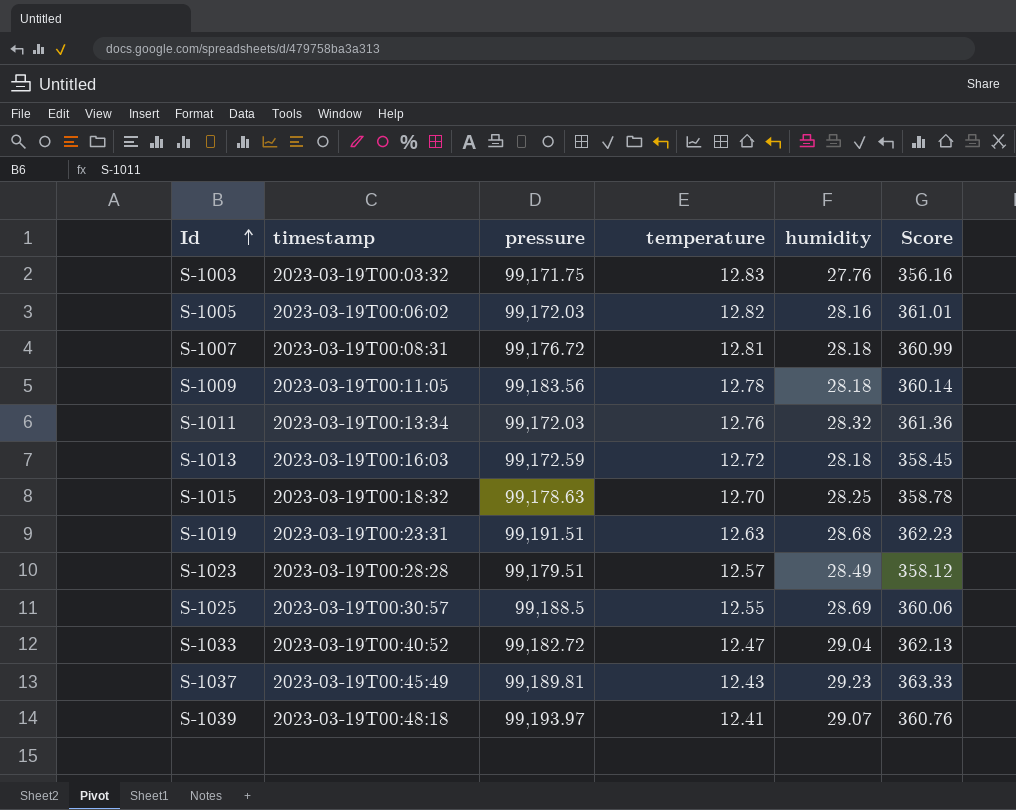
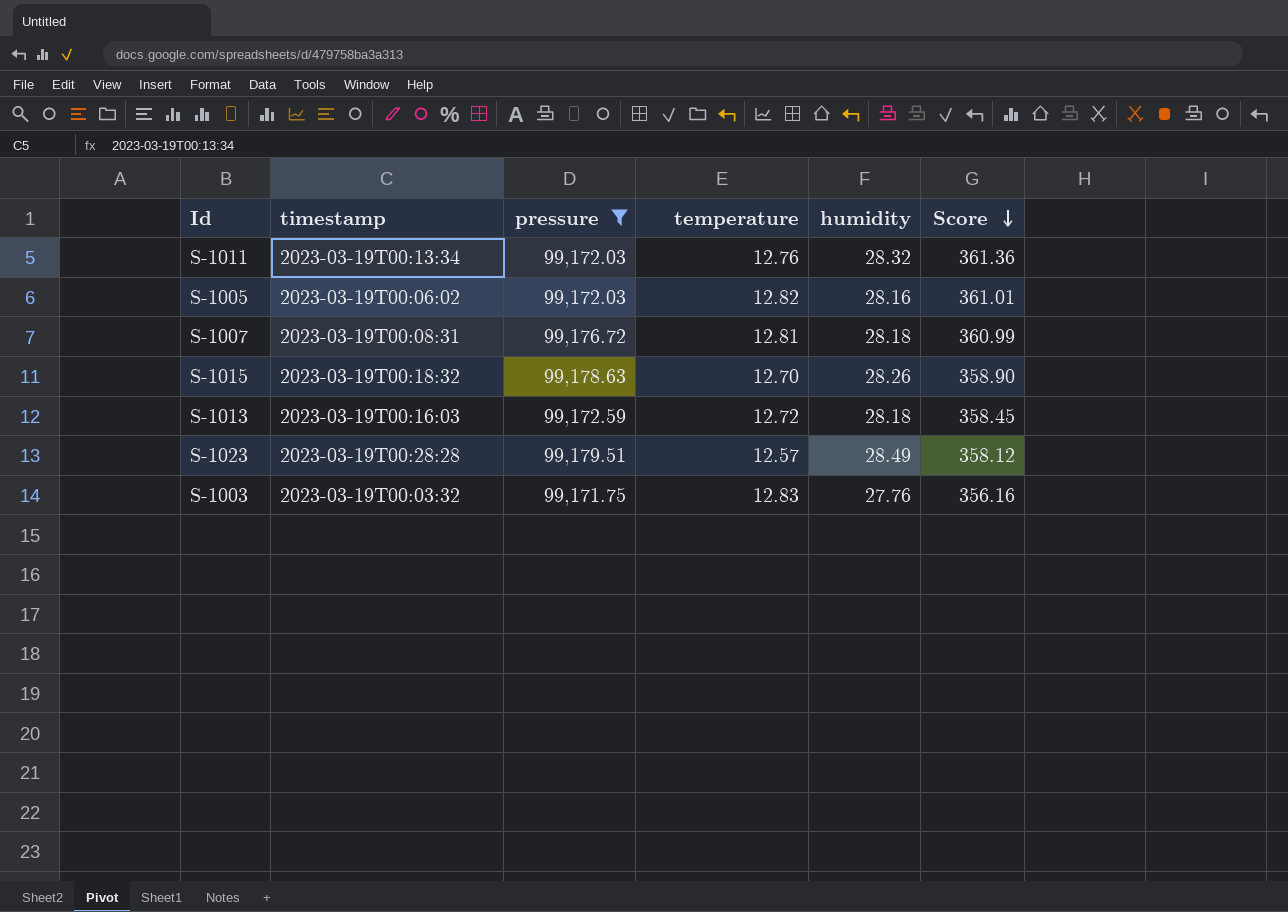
filter: none -> pressure <= 99,179.51
row order: Id ascending -> Score descending
S-1015 | humidity: 28.25 -> 28.26
S-1015 | Score: 358.78 -> 358.90

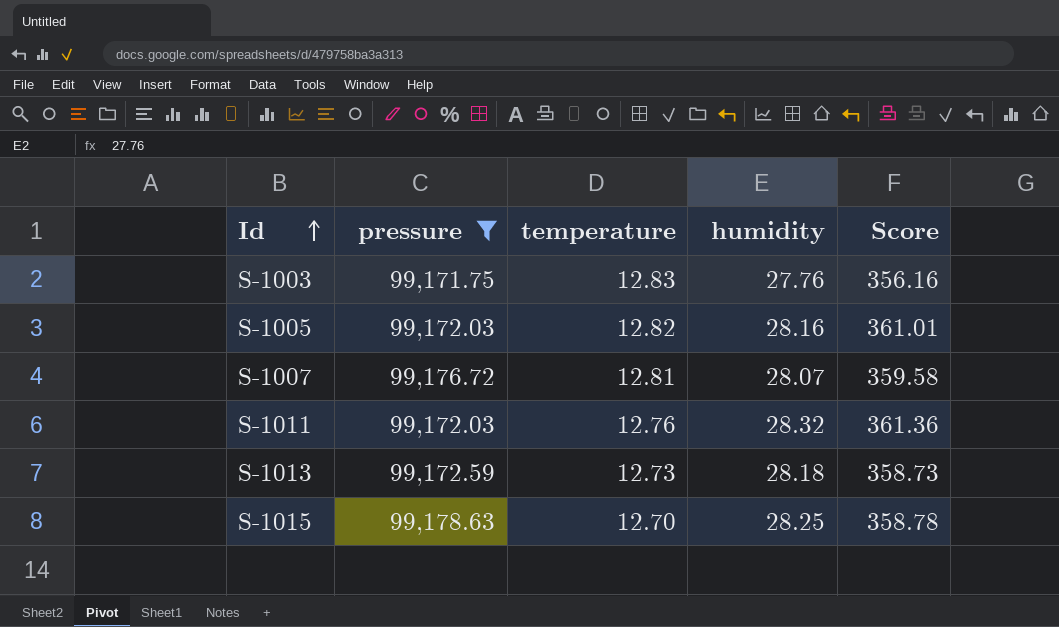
row order: Score descending -> Id ascending
column timestamp | position: 2 -> none
row S-1023: 2023-03-19T00:28:28 | 99,179.51 | 12.57 | 28.49 | 358.12 -> none
S-1007 | humidity: 28.18 -> 28.07
S-1007 | Score: 360.99 -> 359.58
S-1013 | temperature: 12.72 -> 12.73
S-1013 | Score: 358.45 -> 358.73
S-1015 | humidity: 28.26 -> 28.25
S-1015 | Score: 358.90 -> 358.78

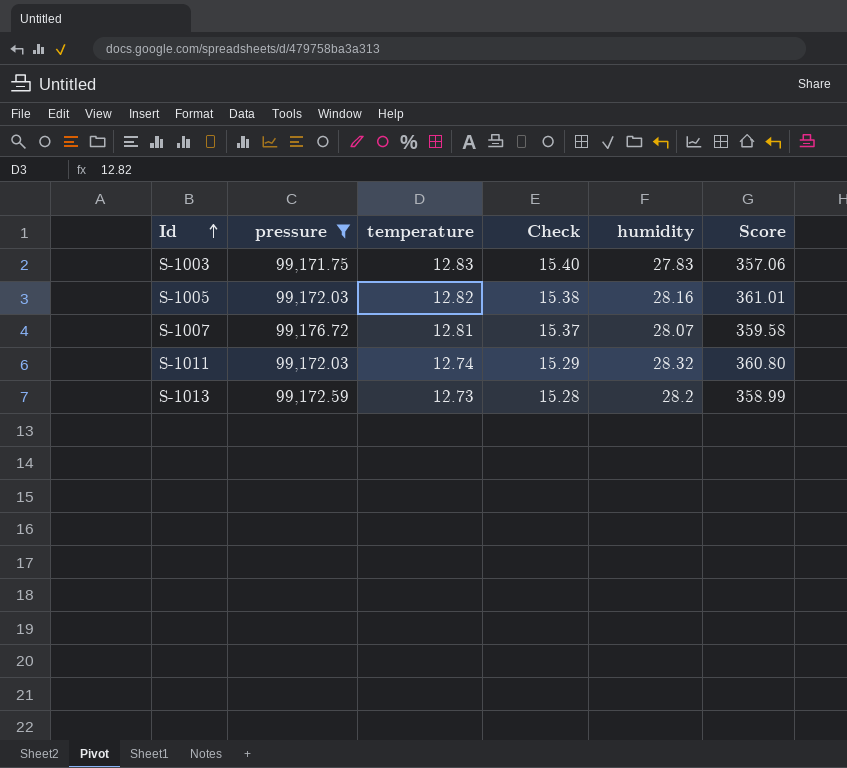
column Check | formula: none -> [temperature] * 1.2
row S-1015: 99,178.63 | 12.70 | 28.25 | 358.78 -> none
S-1003 | humidity: 27.76 -> 27.83
S-1003 | Score: 356.16 -> 357.06
S-1011 | temperature: 12.76 -> 12.74
S-1011 | Score: 361.36 -> 360.80
S-1013 | humidity: 28.18 -> 28.2
S-1013 | Score: 358.73 -> 358.99

